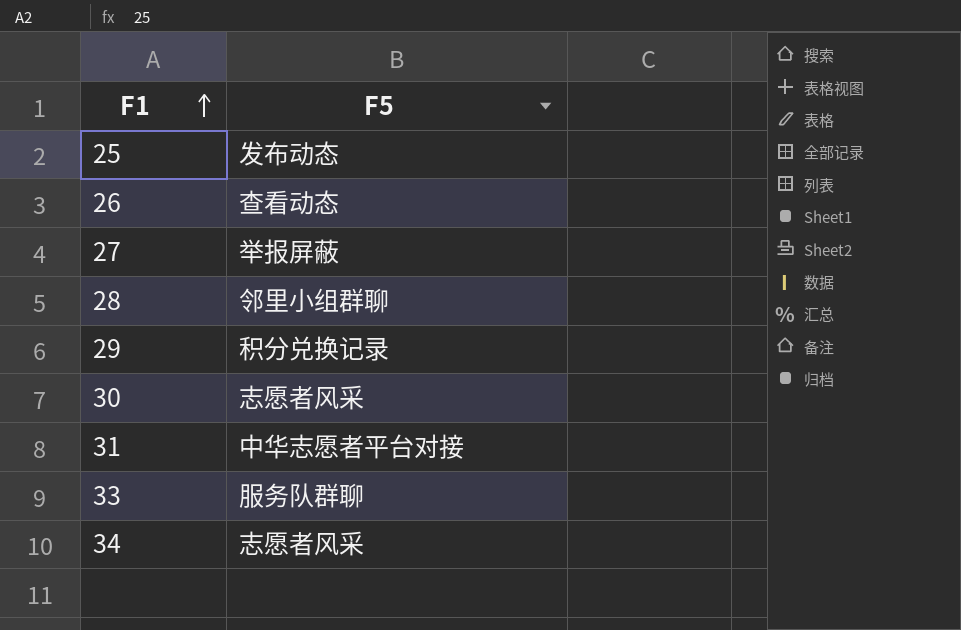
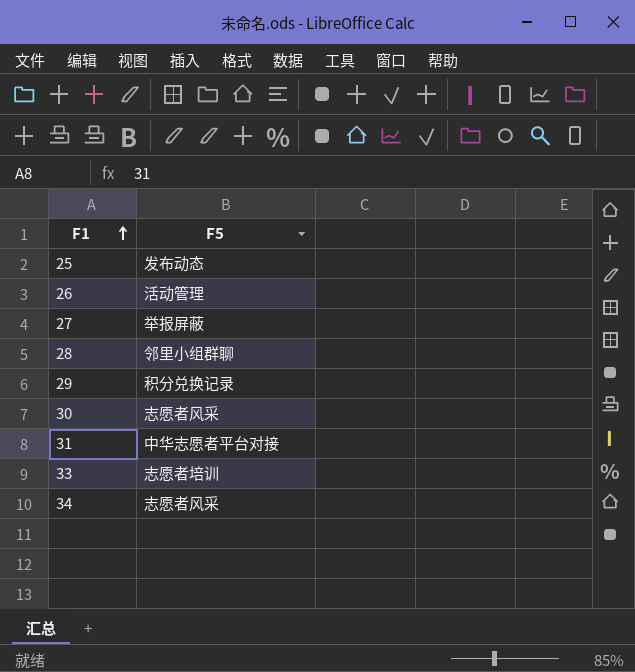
26 | F5: 查看动态 -> 活动管理
33 | F5: 服务队群聊 -> 志愿者培训

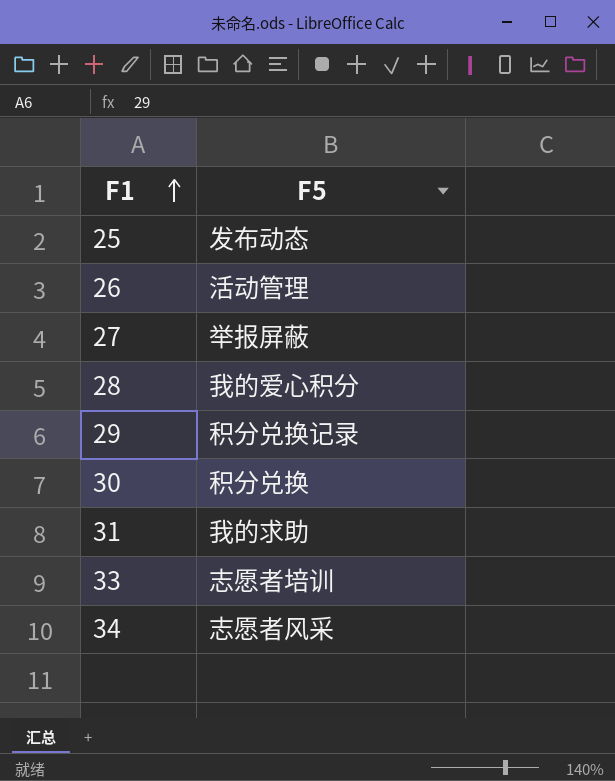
28 | F5: 邻里小组群聊 -> 我的爱心积分
30 | F5: 志愿者风采 -> 积分兑换
31 | F5: 中华志愿者平台对接 -> 我的求助

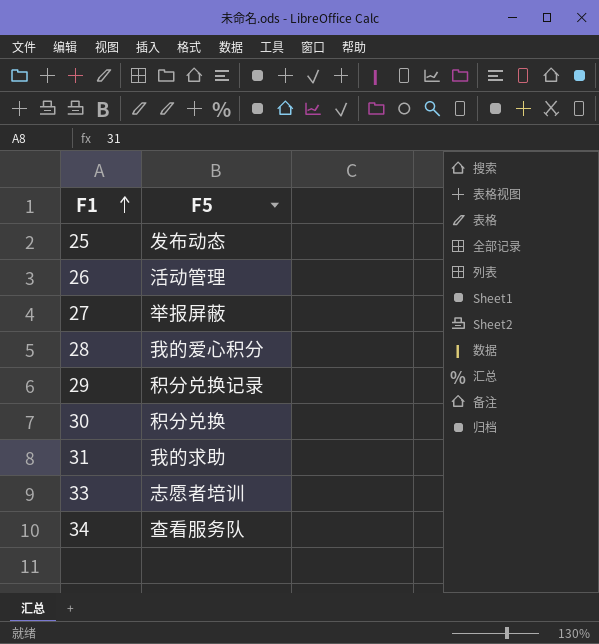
34 | F5: 志愿者风采 -> 查看服务队

